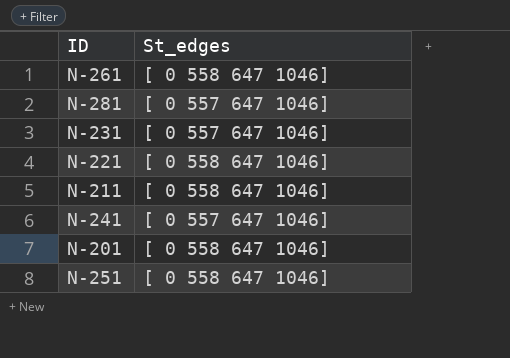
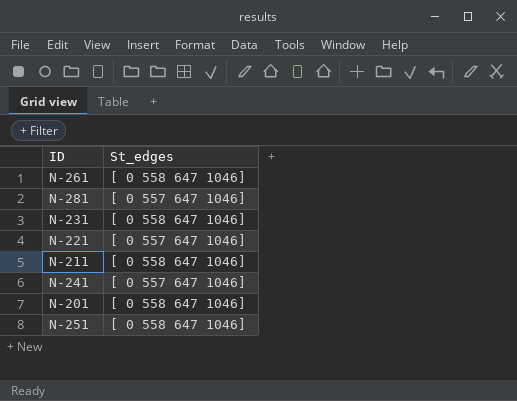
N-231 | St_edges: [ 0 557 647 1046] -> [ 0 558 647 1046]
N-221 | St_edges: [ 0 558 647 1046] -> [ 0 557 647 1046]

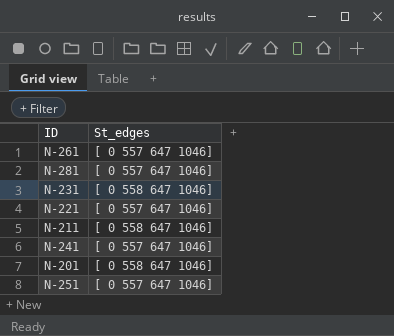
N-261 | St_edges: [ 0 558 647 1046] -> [ 0 557 647 1046]
N-251 | St_edges: [ 0 558 647 1046] -> [ 0 557 647 1046]

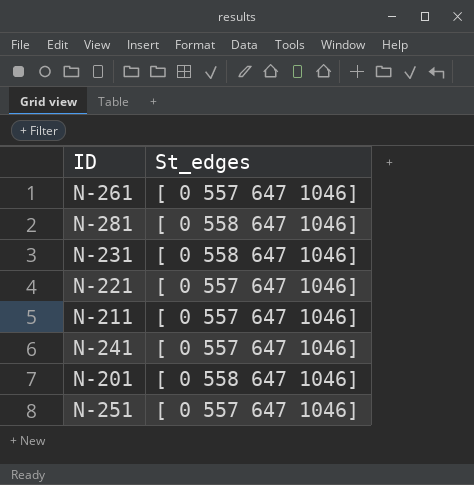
N-281 | St_edges: [ 0 557 647 1046] -> [ 0 558 647 1046]
N-211 | St_edges: [ 0 558 647 1046] -> [ 0 557 647 1046]

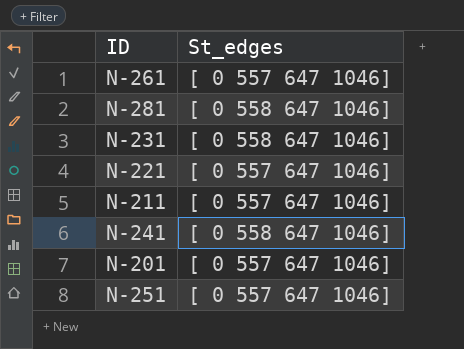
N-241 | St_edges: [ 0 557 647 1046] -> [ 0 558 647 1046]
N-201 | St_edges: [ 0 558 647 1046] -> [ 0 557 647 1046]

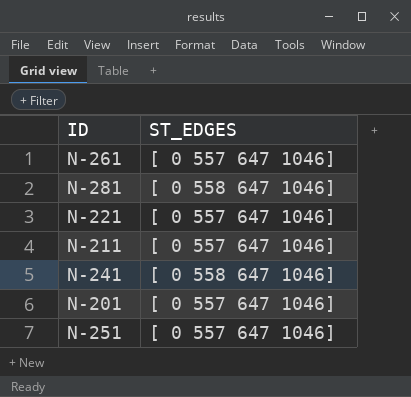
column name: St_edges -> ST_EDGES
row N-231: [ 0 558 647 1046] -> none

